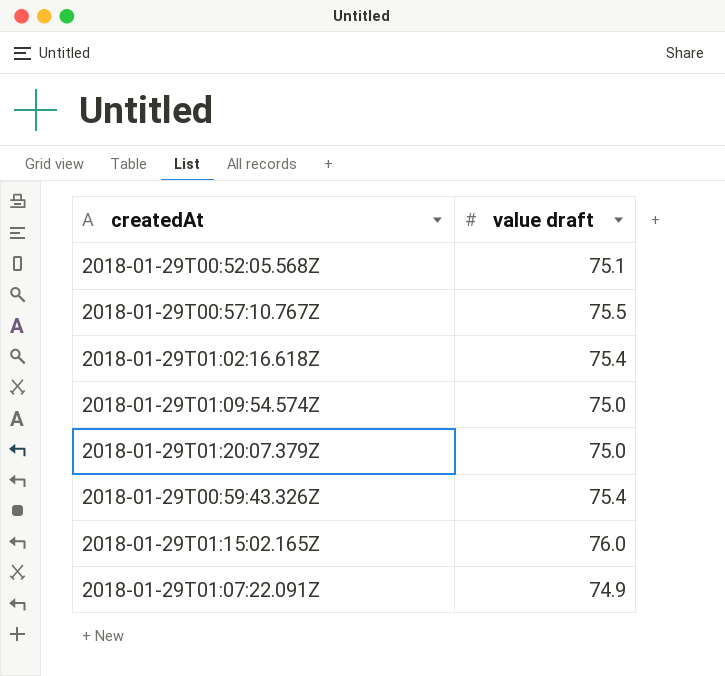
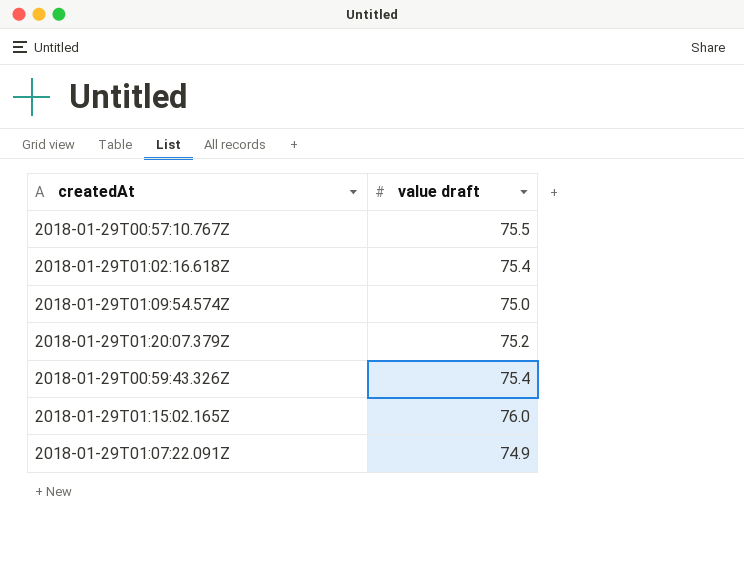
row 2018-01-29T00:52:05.568Z: 75.1 -> none
2018-01-29T01:20:07.379Z | value draft: 75.0 -> 75.2

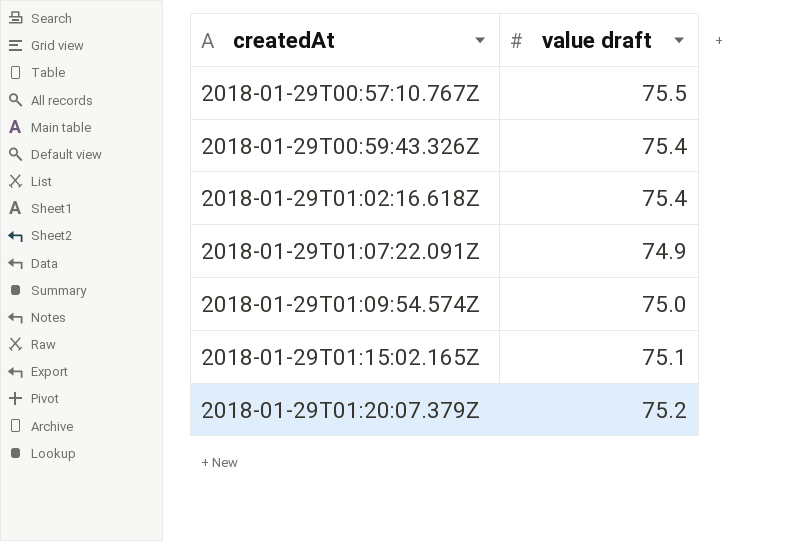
row order: none -> createdAt ascending
2018-01-29T01:15:02.165Z | value draft: 76.0 -> 75.1

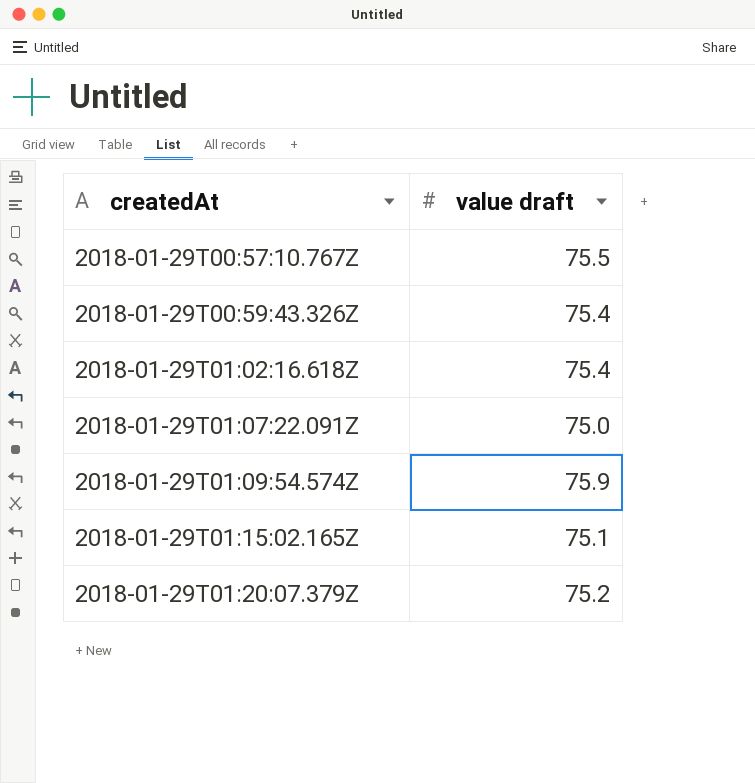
2018-01-29T01:07:22.091Z | value draft: 74.9 -> 75.0
2018-01-29T01:09:54.574Z | value draft: 75.0 -> 75.9

